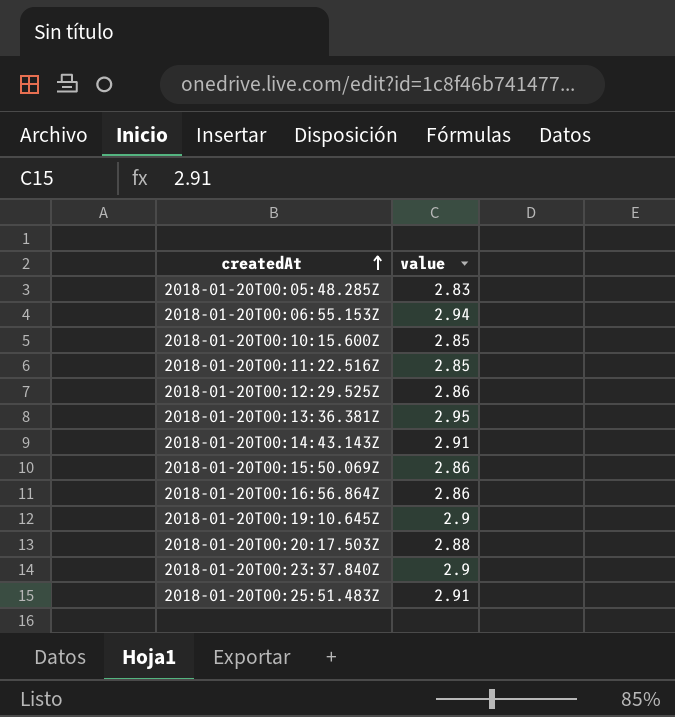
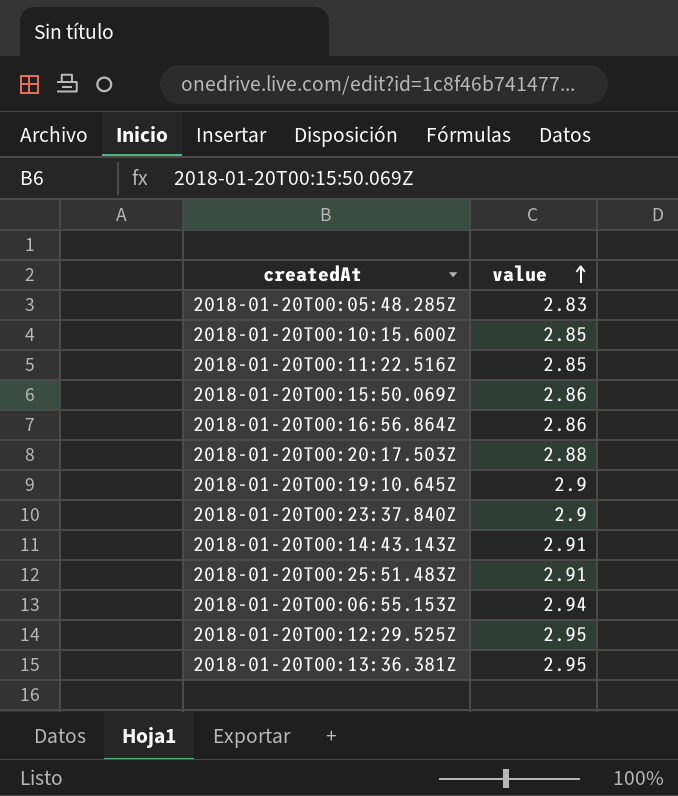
row order: createdAt ascending -> value ascending
2018-01-20T00:12:29.525Z | value: 2.86 -> 2.95

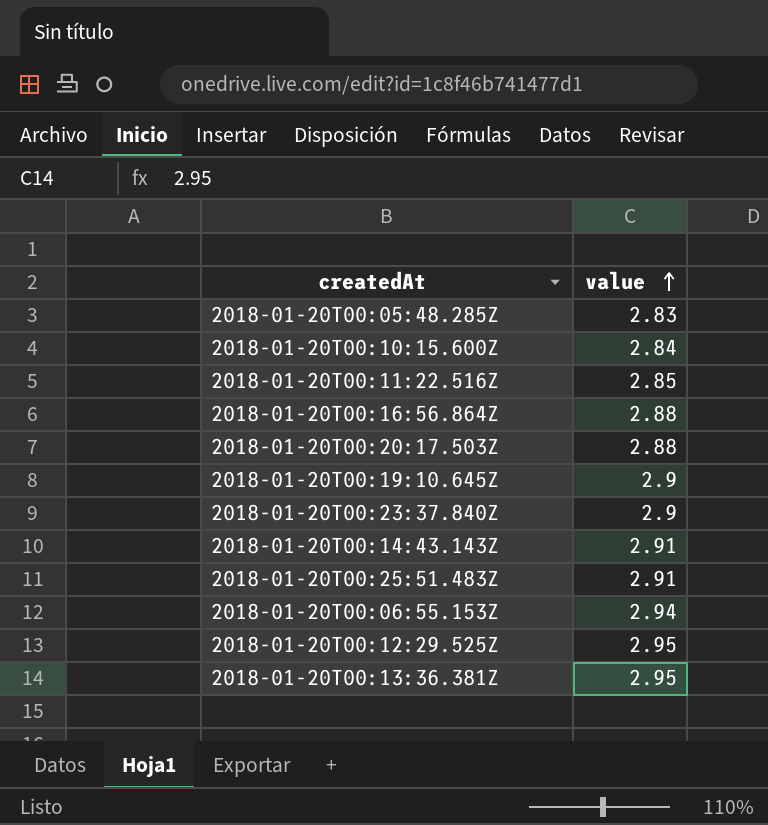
row 2018-01-20T00:15:50.069Z: 2.86 -> none
2018-01-20T00:10:15.600Z | value: 2.85 -> 2.84
2018-01-20T00:16:56.864Z | value: 2.86 -> 2.88

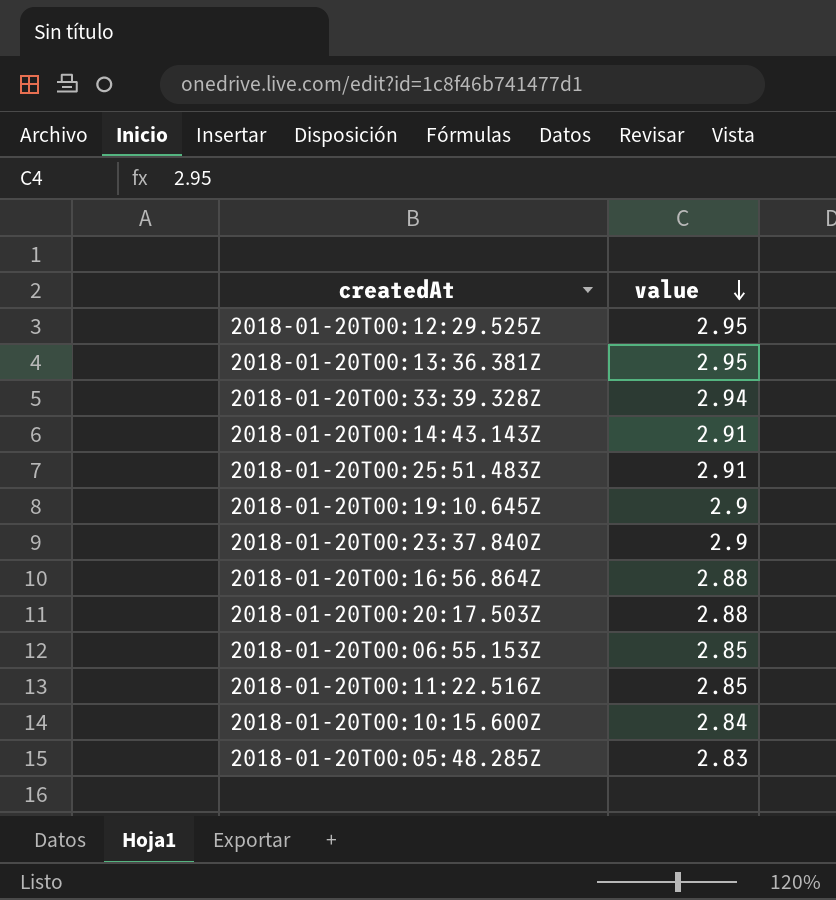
row order: value ascending -> value descending
row 2018-01-20T00:33:39.328Z: none -> 2.94
2018-01-20T00:06:55.153Z | value: 2.94 -> 2.85

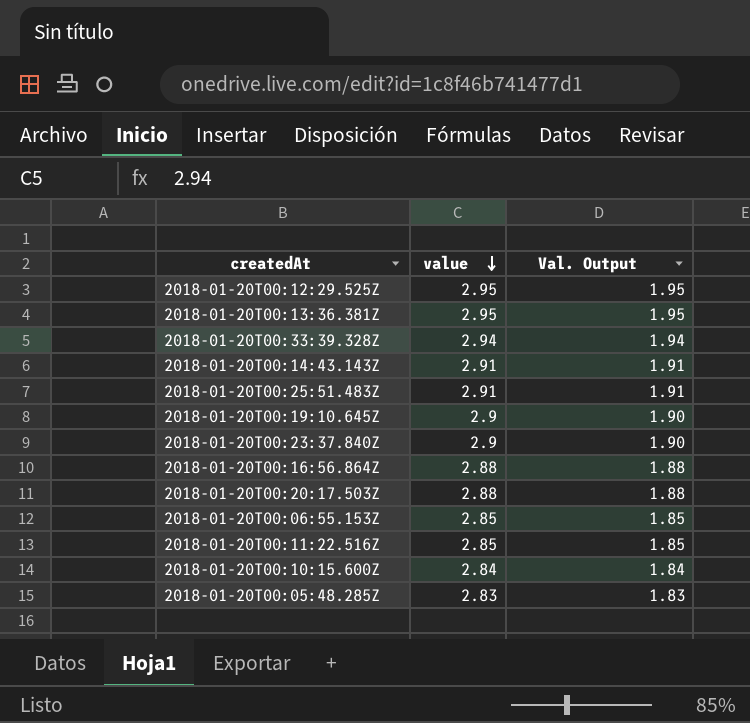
column Val. Output | formula: none -> [value] - 1

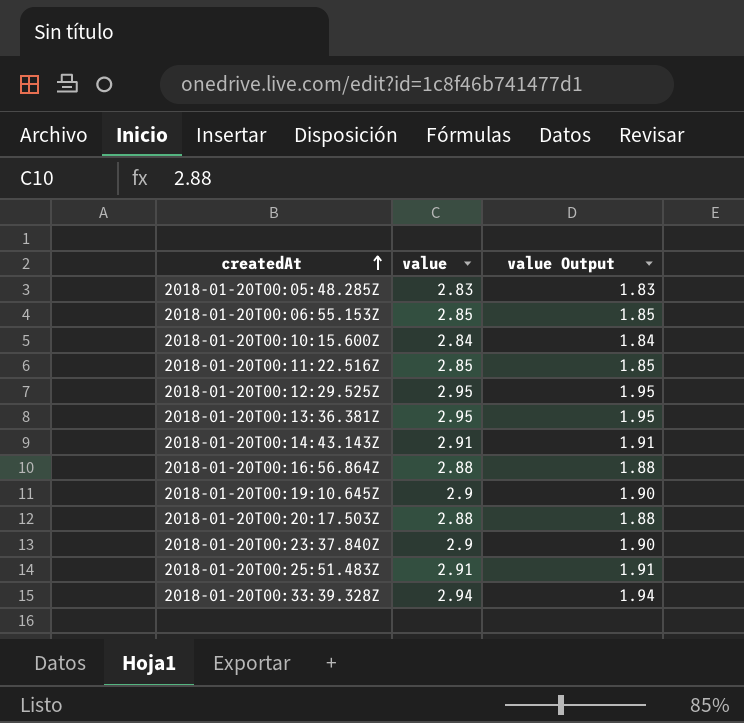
row order: value descending -> createdAt ascending
column name: Val. Output -> value Output

